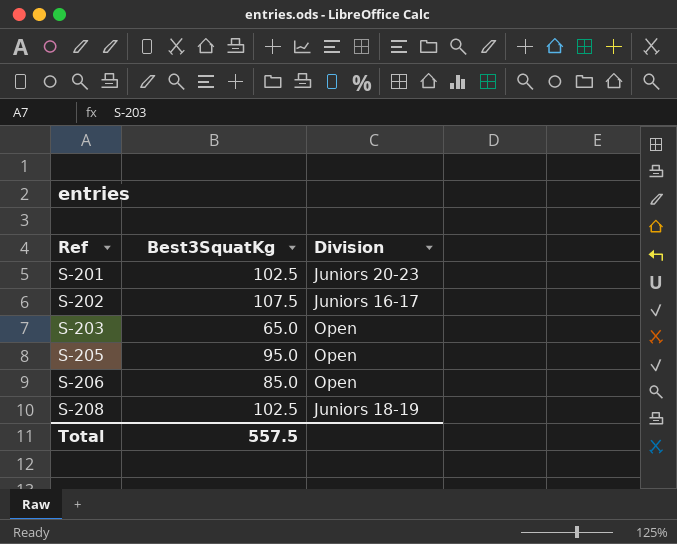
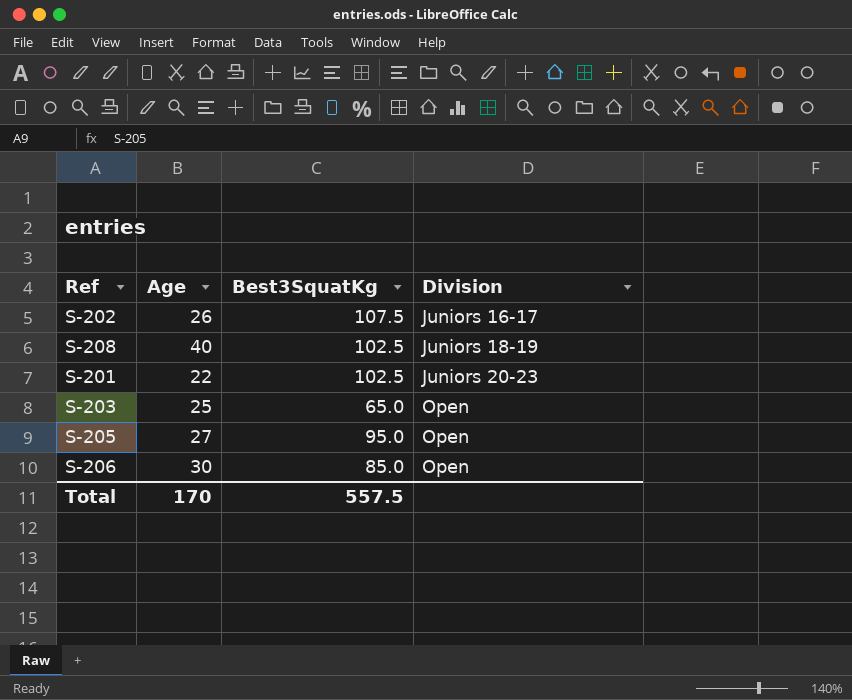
row order: Ref ascending -> Division ascending
column Age | position: none -> 2

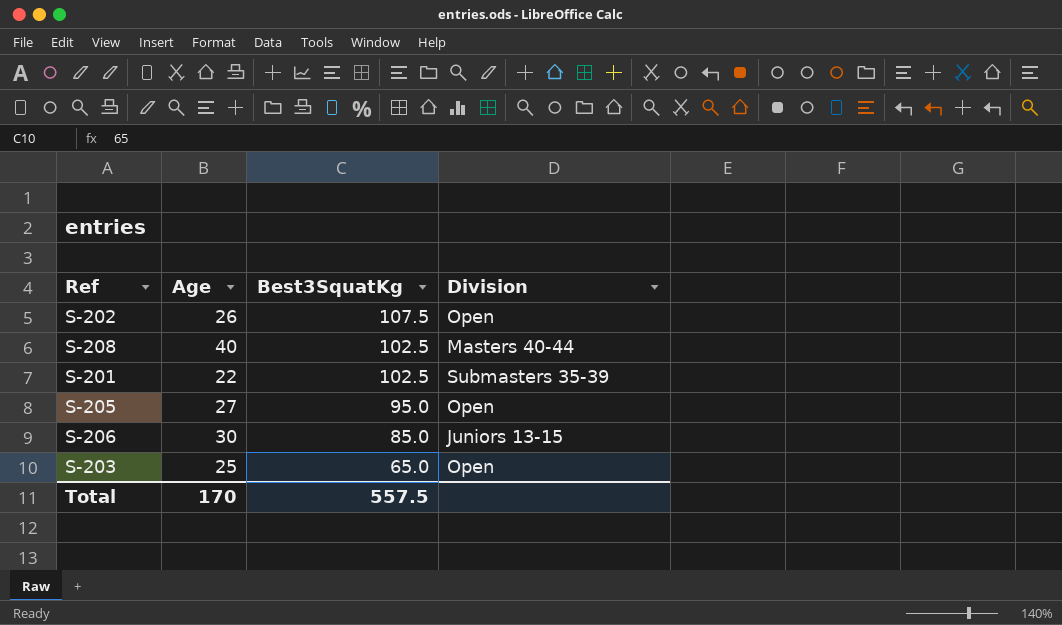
row order: Division ascending -> Best3SquatKg descending
S-202 | Division: Juniors 16-17 -> Open
S-208 | Division: Juniors 18-19 -> Masters 40-44
S-201 | Division: Juniors 20-23 -> Submasters 35-39
S-206 | Division: Open -> Juniors 13-15

